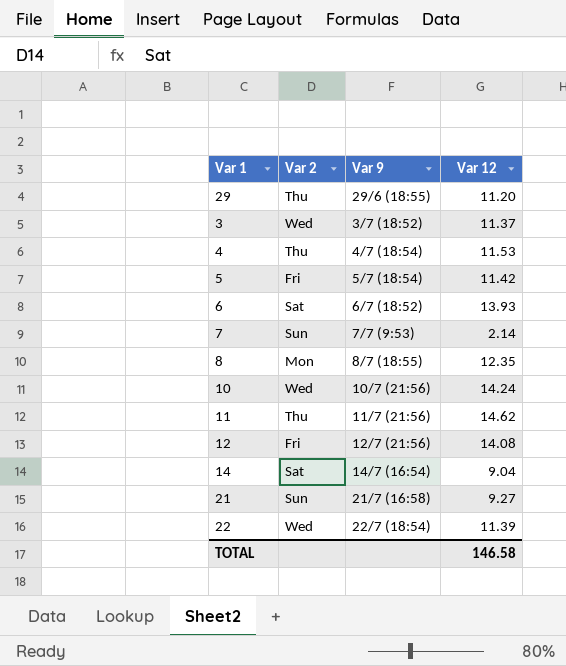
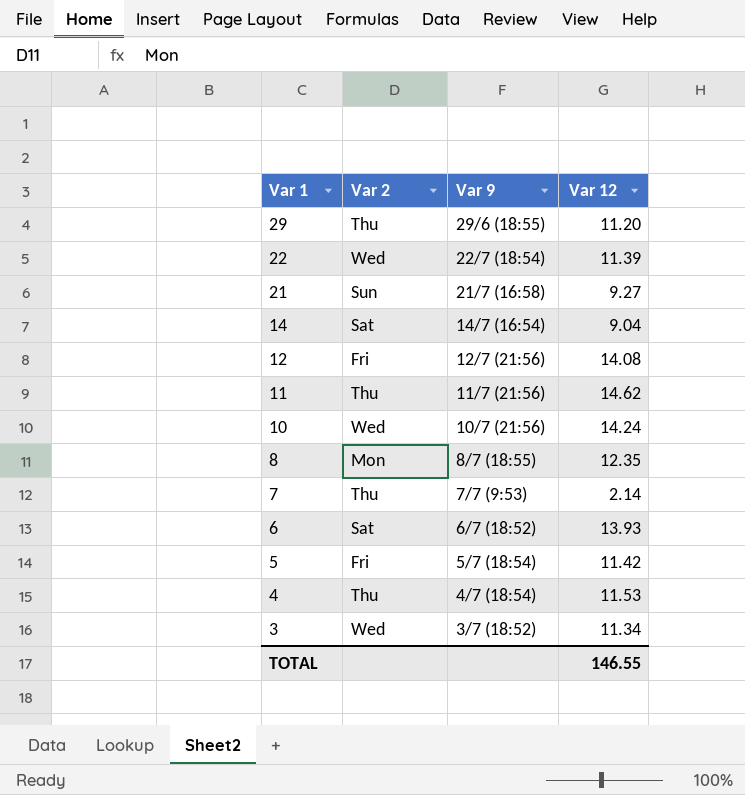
row order: none -> Var 1 descending
7 | Var 2: Sun -> Thu
3 | Var 12: 11.37 -> 11.34
TOTAL | Var 12: 146.58 -> 146.55

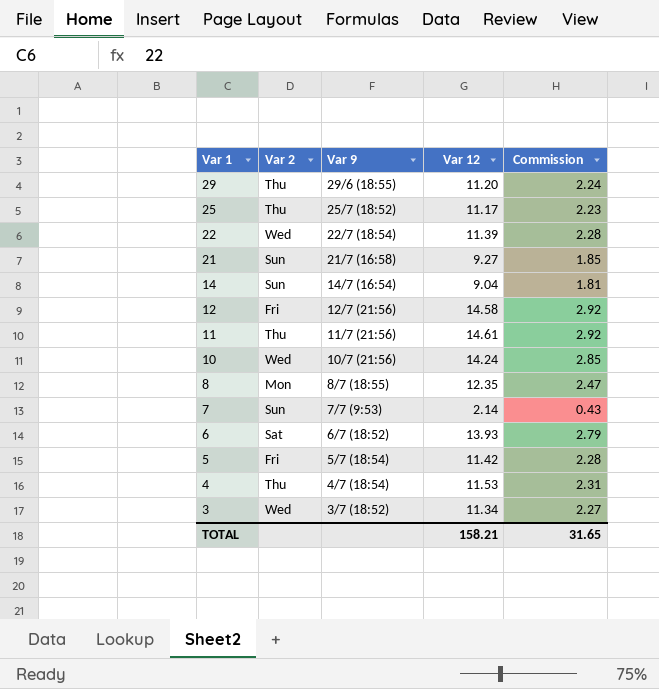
column Commission | formula: none -> [Var 12] * 0.2
row 25: none -> Thu | 25/7 (18:52) | 11.17 | 2.23
14 | Var 2: Sat -> Sun
12 | Var 12: 14.08 -> 14.58
11 | Var 12: 14.62 -> 14.61
7 | Var 2: Thu -> Sun
TOTAL | Var 12: 146.55 -> 158.21

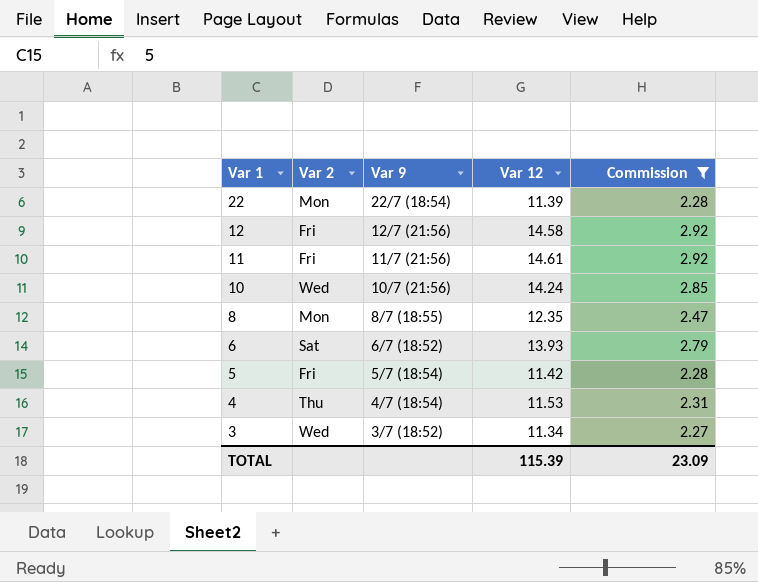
filter: none -> Commission >= 2.27
22 | Var 2: Wed -> Mon
11 | Var 2: Thu -> Fri
TOTAL | Var 12: 158.21 -> 115.39
TOTAL | Commission: 31.65 -> 23.09

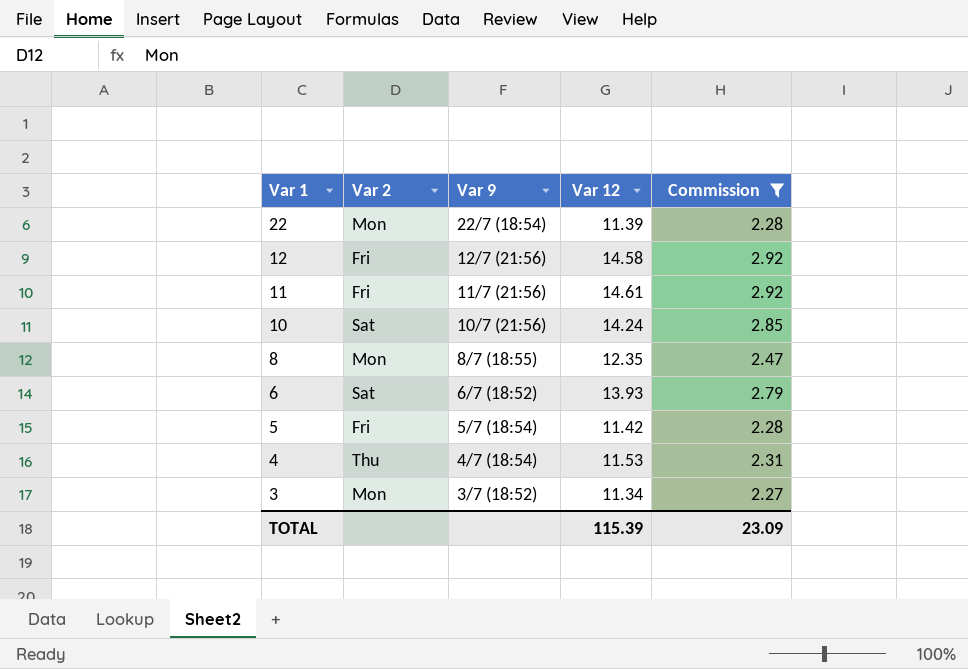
10 | Var 2: Wed -> Sat
3 | Var 2: Wed -> Mon

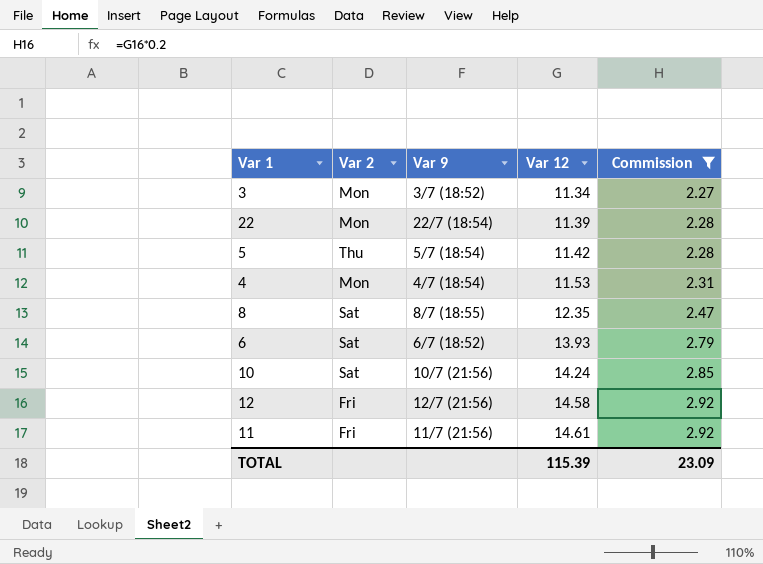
row order: Var 1 descending -> Var 12 ascending
5 | Var 2: Fri -> Thu
4 | Var 2: Thu -> Mon
8 | Var 2: Mon -> Sat

